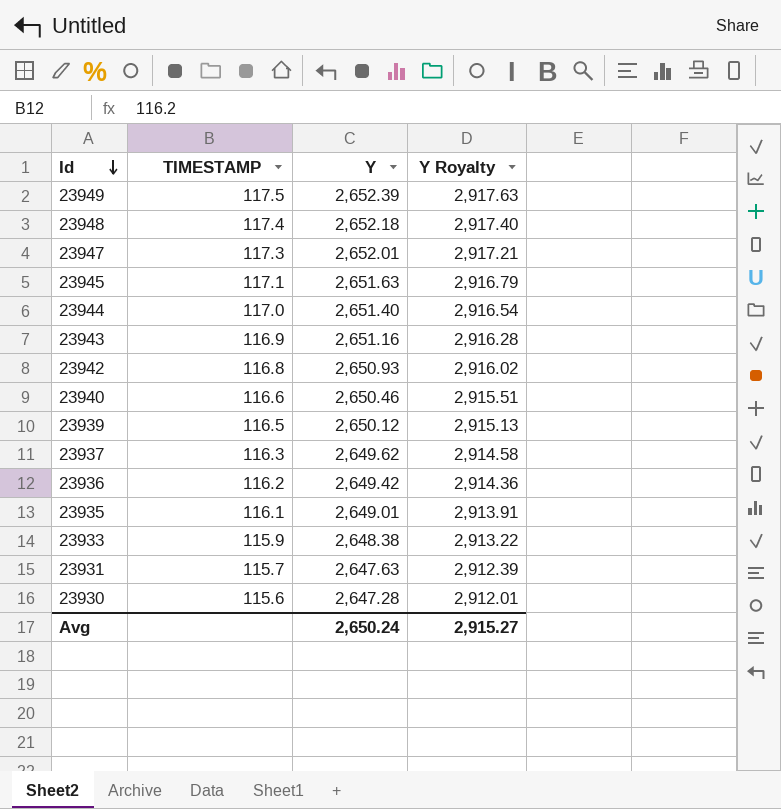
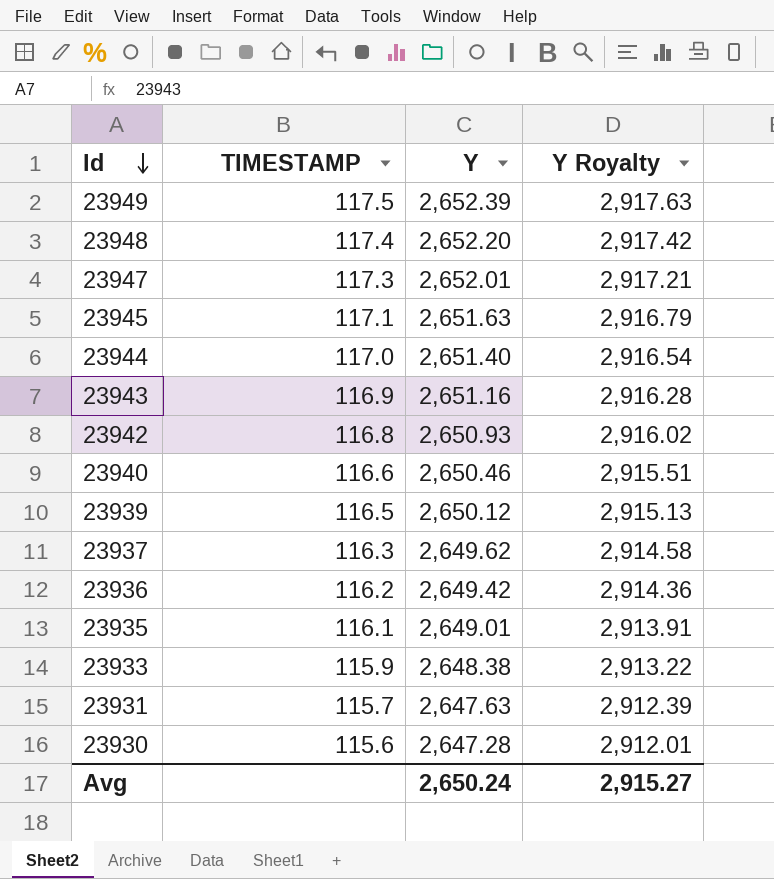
23948 | Y: 2,652.18 -> 2,652.20
23948 | Y Royalty: 2,917.40 -> 2,917.42

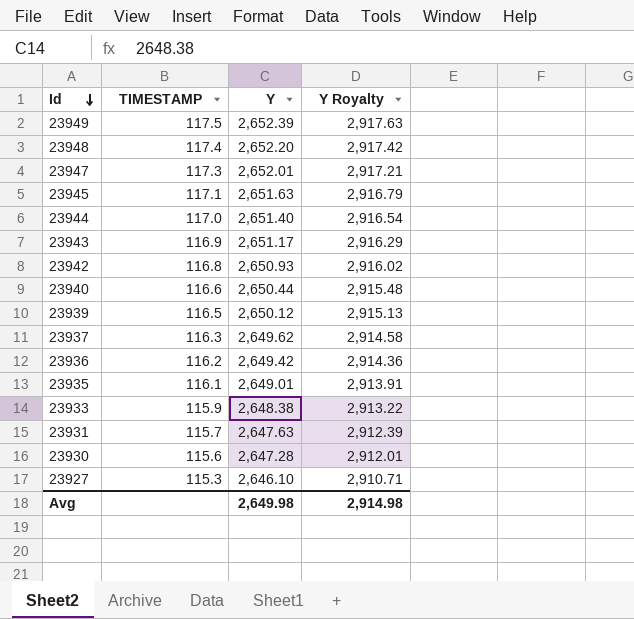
23943 | Y: 2,651.16 -> 2,651.17
23943 | Y Royalty: 2,916.28 -> 2,916.29
23940 | Y: 2,650.46 -> 2,650.44
23940 | Y Royalty: 2,915.51 -> 2,915.48
row 23927: none -> 115.3 | 2,646.10 | 2,910.71
Avg | Y: 2,650.24 -> 2,649.98
Avg | Y Royalty: 2,915.27 -> 2,914.98

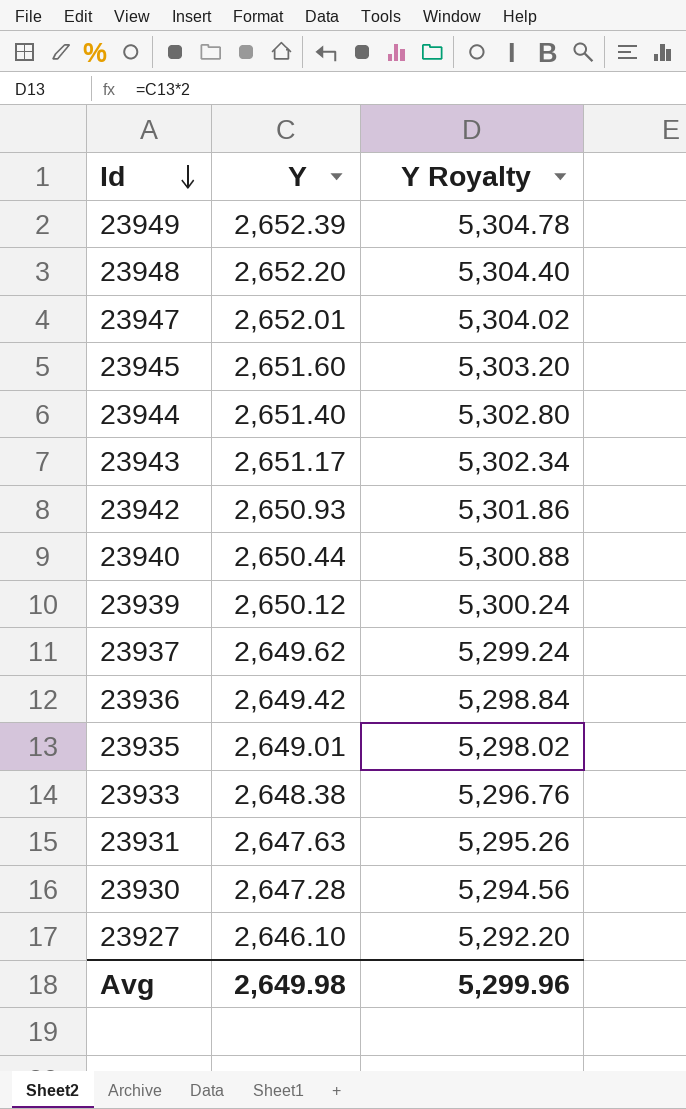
column TIMESTAMP | position: 2 -> none
column Y Royalty | formula: [Y] * 1.1 -> [Y] * 2
23945 | Y: 2,651.63 -> 2,651.60
Avg | Y Royalty: 2,914.98 -> 5,299.96

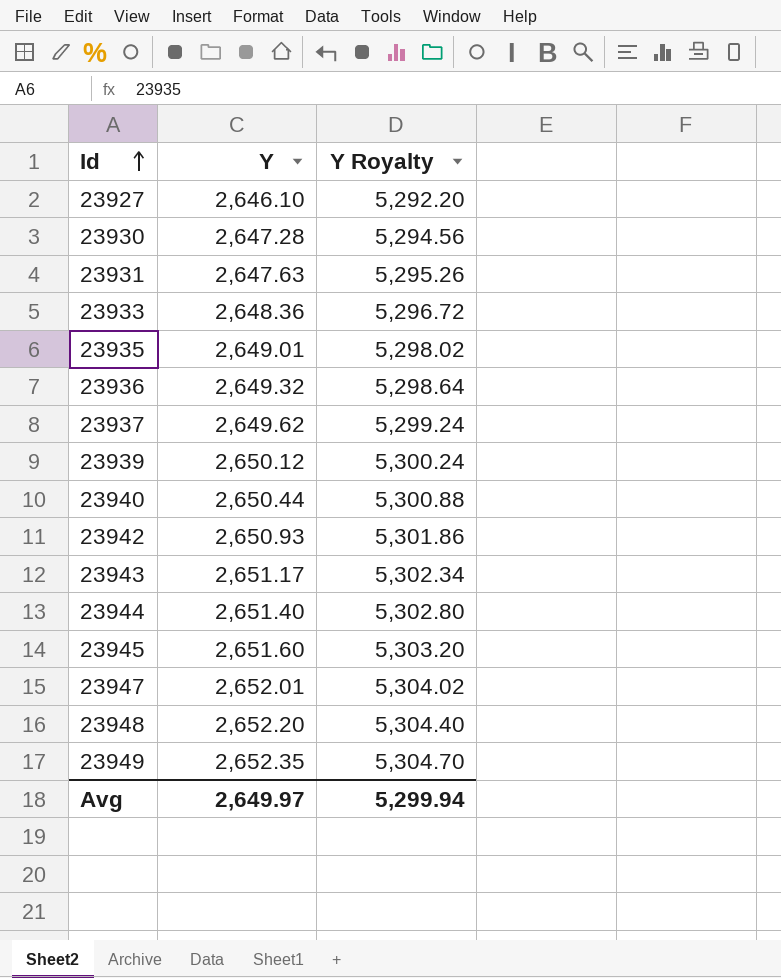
row order: Id descending -> Id ascending
23933 | Y: 2,648.38 -> 2,648.36
23933 | Y Royalty: 5,296.76 -> 5,296.72
23936 | Y: 2,649.42 -> 2,649.32
23936 | Y Royalty: 5,298.84 -> 5,298.64
23949 | Y: 2,652.39 -> 2,652.35
23949 | Y Royalty: 5,304.78 -> 5,304.70
Avg | Y: 2,649.98 -> 2,649.97
Avg | Y Royalty: 5,299.96 -> 5,299.94

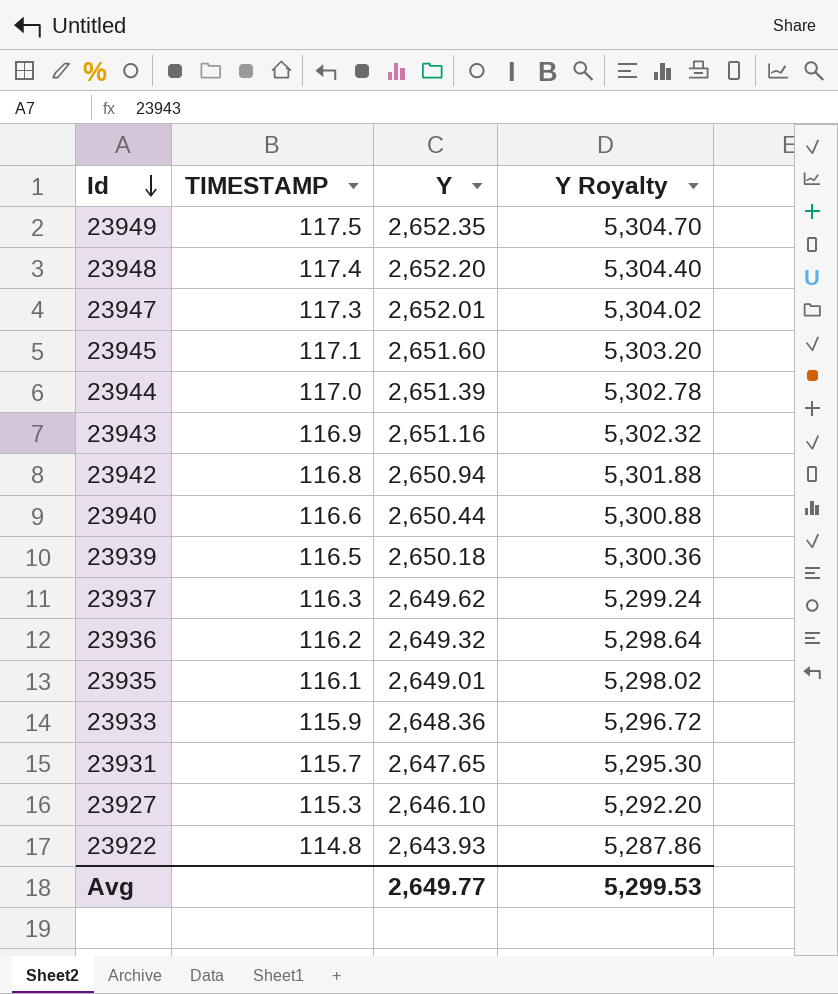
row order: Id ascending -> Id descending
column TIMESTAMP | position: none -> 2
row 23930: 2,647.28 | 5,294.56 -> none
23944 | Y: 2,651.40 -> 2,651.39
23944 | Y Royalty: 5,302.80 -> 5,302.78
23943 | Y: 2,651.17 -> 2,651.16
23943 | Y Royalty: 5,302.34 -> 5,302.32
23942 | Y: 2,650.93 -> 2,650.94
23942 | Y Royalty: 5,301.86 -> 5,301.88
23939 | Y: 2,650.12 -> 2,650.18
23939 | Y Royalty: 5,300.24 -> 5,300.36
23931 | Y: 2,647.63 -> 2,647.65
23931 | Y Royalty: 5,295.26 -> 5,295.30
row 23922: none -> 114.8 | 2,643.93 | 5,287.86
Avg | Y: 2,649.97 -> 2,649.77
Avg | Y Royalty: 5,299.94 -> 5,299.53

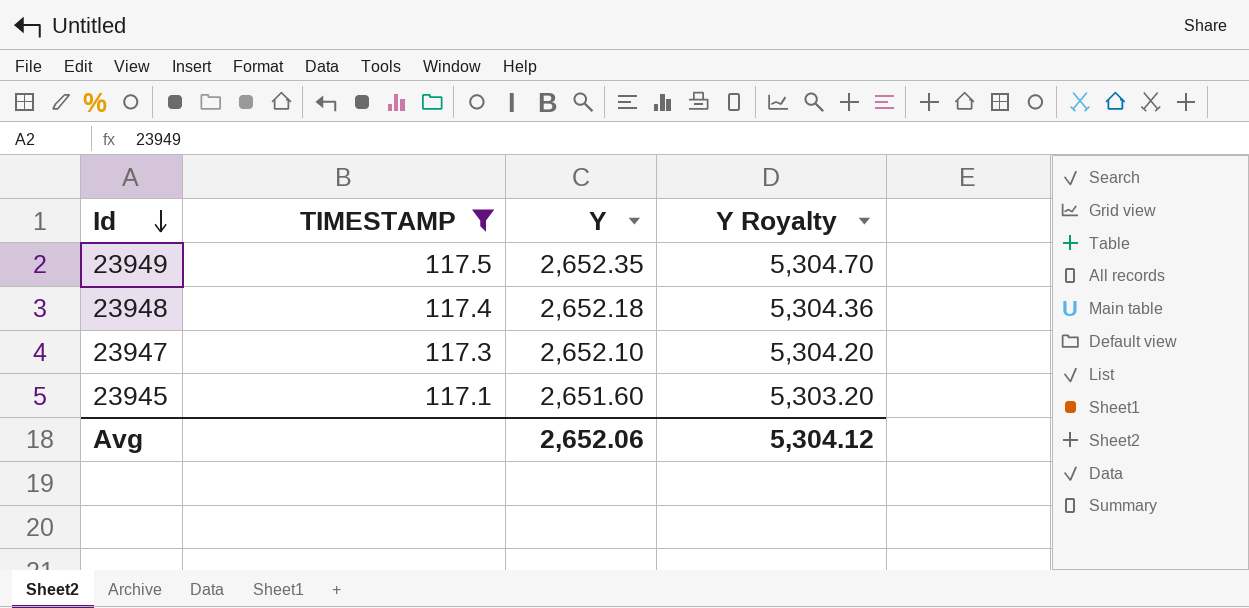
filter: none -> TIMESTAMP >= 117.1
23948 | Y: 2,652.20 -> 2,652.18
23948 | Y Royalty: 5,304.40 -> 5,304.36
23947 | Y: 2,652.01 -> 2,652.10
23947 | Y Royalty: 5,304.02 -> 5,304.20
Avg | Y: 2,649.77 -> 2,652.06
Avg | Y Royalty: 5,299.53 -> 5,304.12

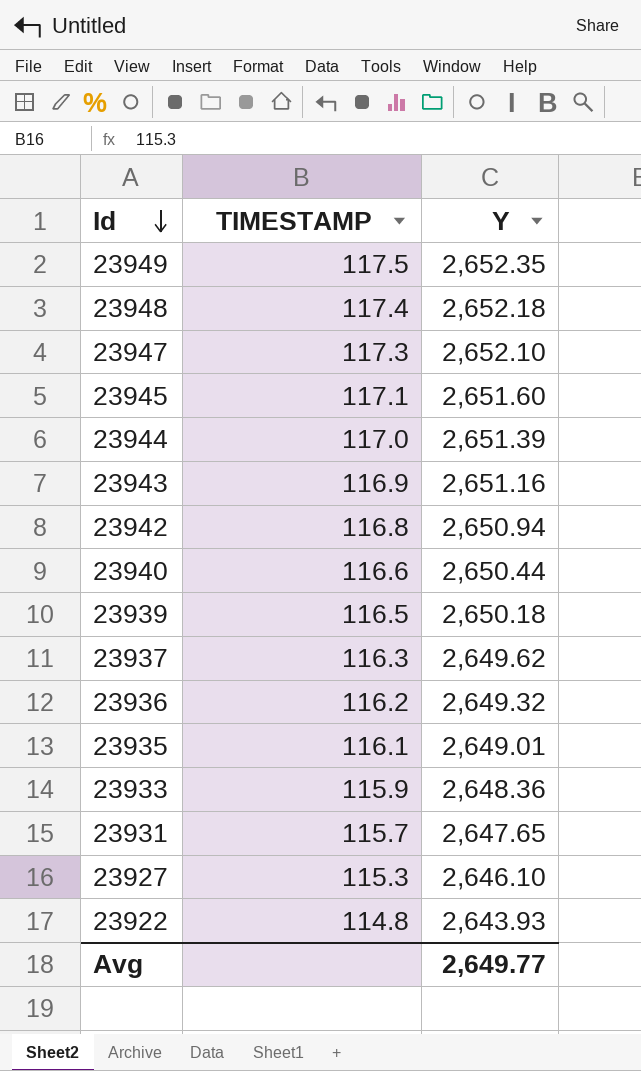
filter: TIMESTAMP >= 117.1 -> none
column Y Royalty | formula: [Y] * 2 -> none
Avg | Y: 2,652.06 -> 2,649.77

